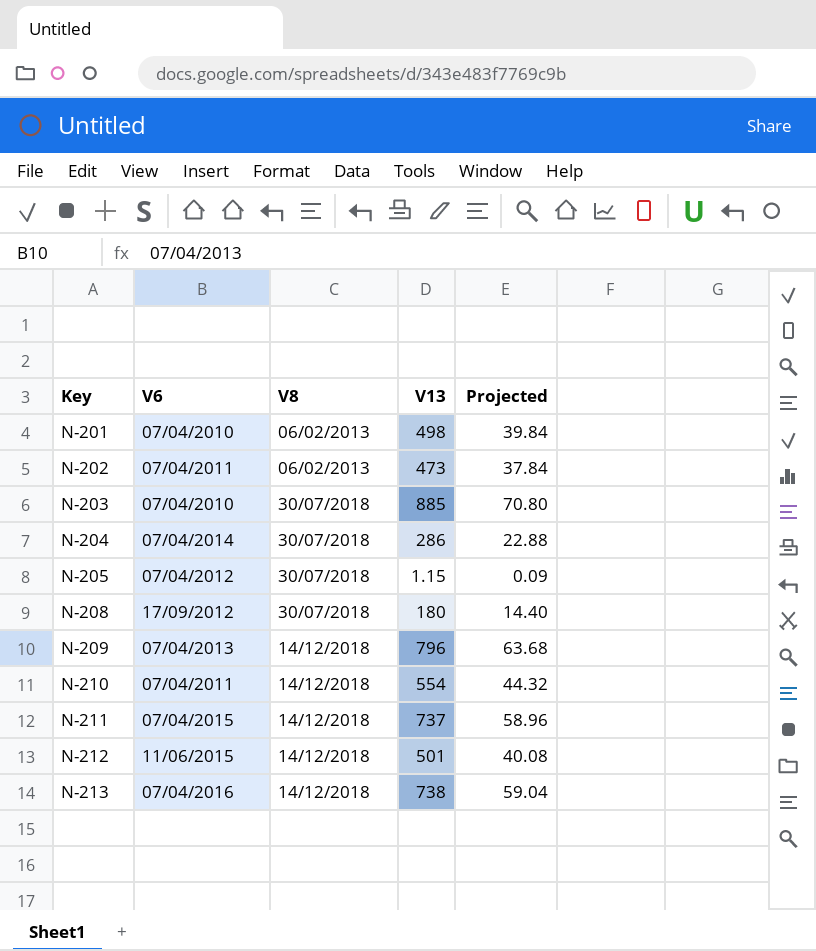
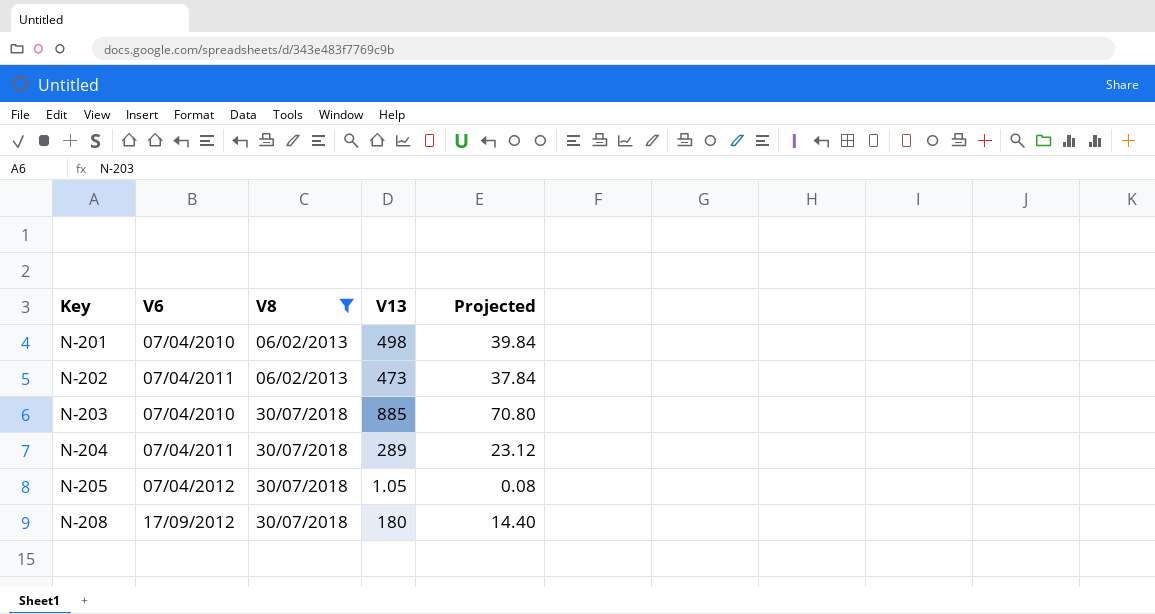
filter: none -> V8 != 14/12/2018
N-204 | V6: 07/04/2014 -> 07/04/2011
N-204 | V13: 286 -> 289
N-204 | Projected: 22.88 -> 23.12
N-205 | V13: 1.15 -> 1.05
N-205 | Projected: 0.09 -> 0.08

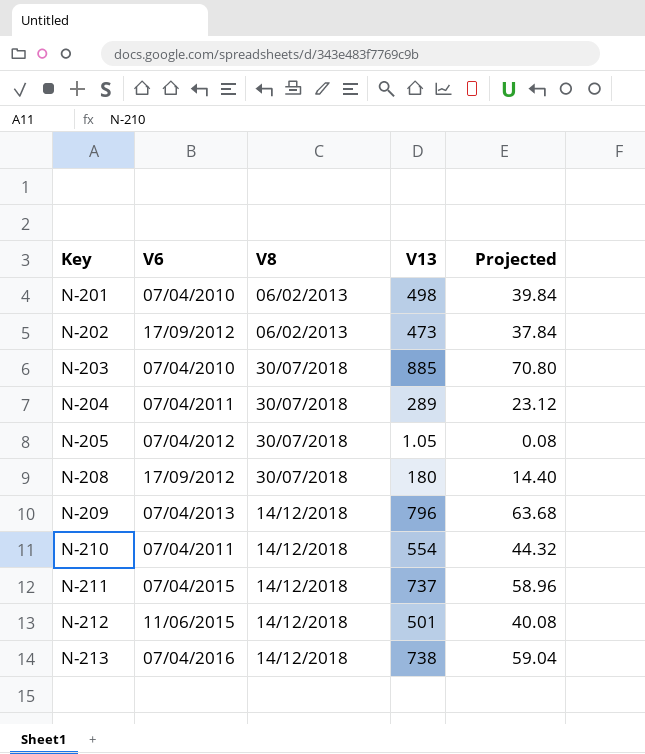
filter: V8 != 14/12/2018 -> none
N-202 | V6: 07/04/2011 -> 17/09/2012

